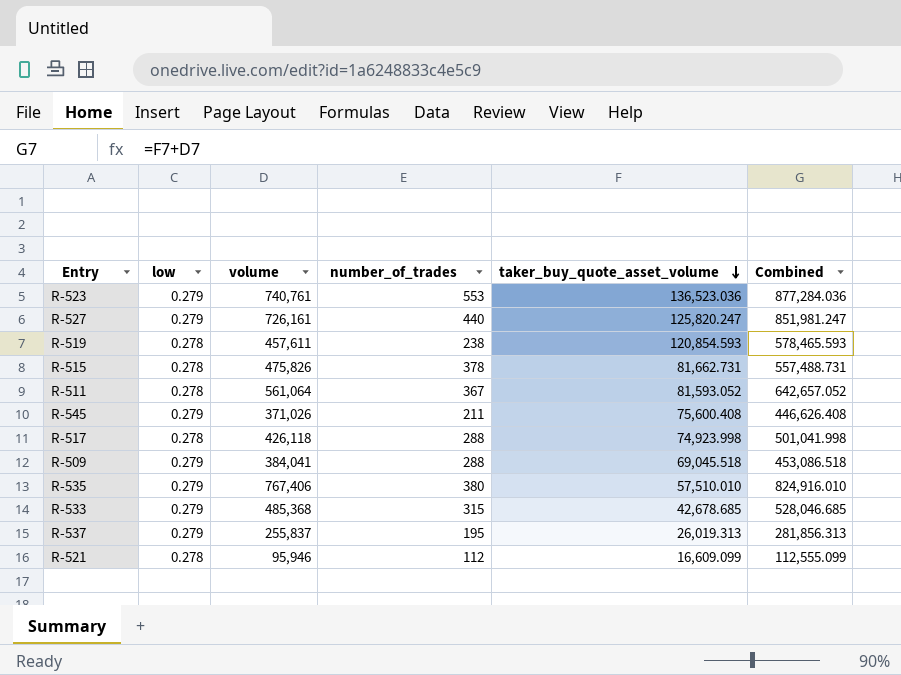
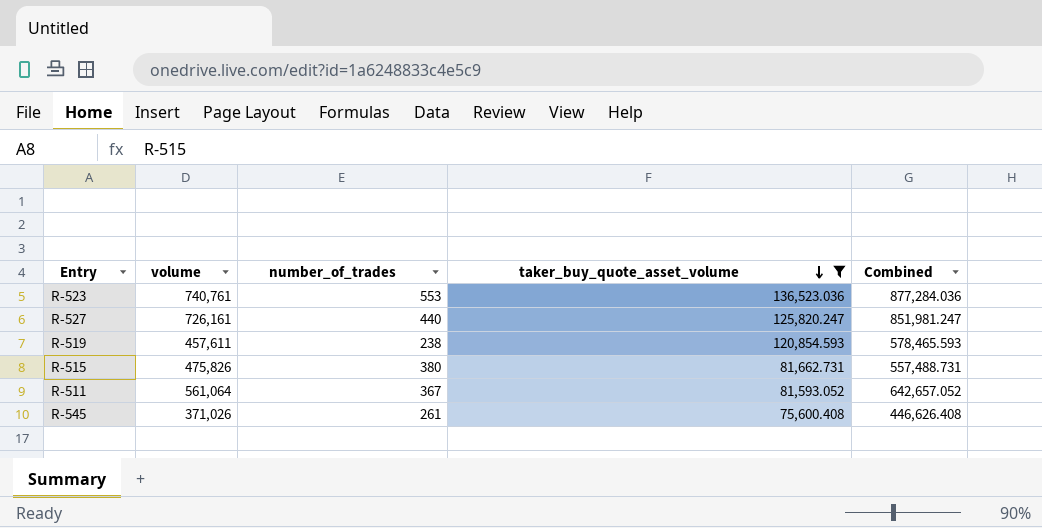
filter: none -> taker_buy_quote_asset_volume >= 75,600.408
column low | position: 2 -> none
R-515 | number_of_trades: 378 -> 380
R-545 | number_of_trades: 211 -> 261

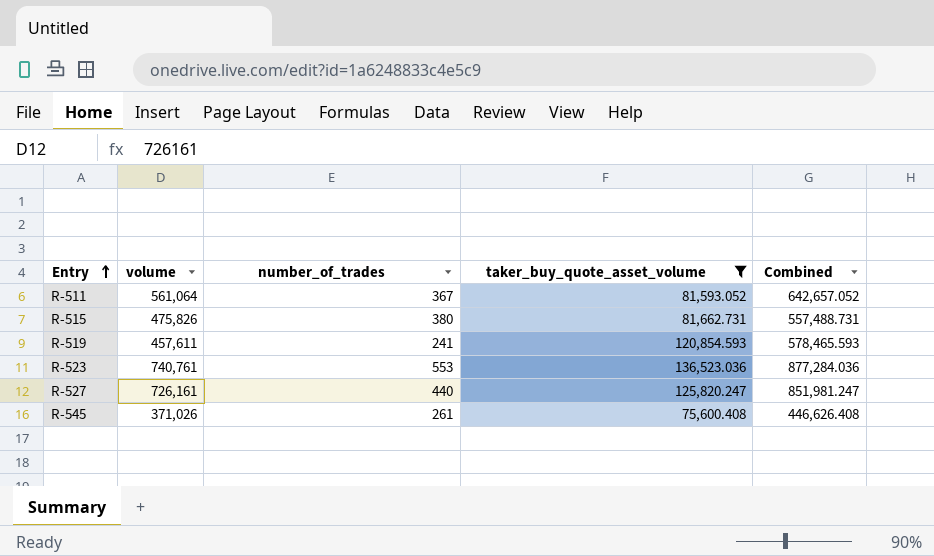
row order: taker_buy_quote_asset_volume descending -> Entry ascending
R-519 | number_of_trades: 238 -> 241

